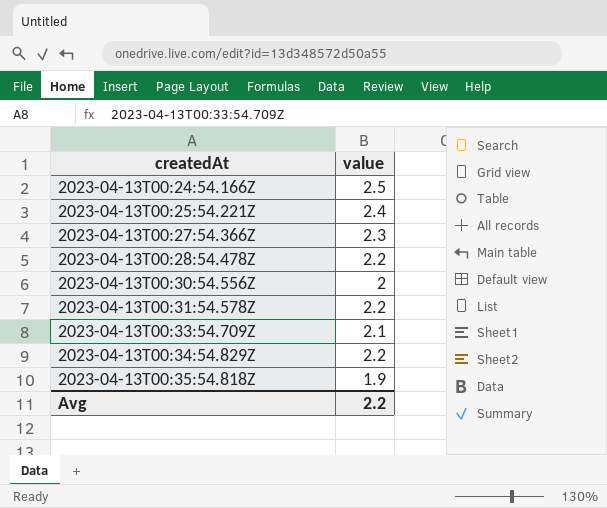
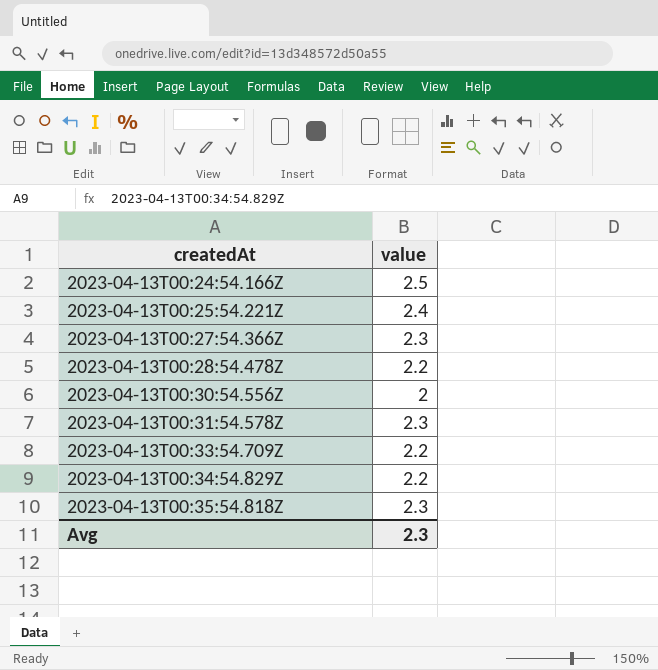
2023-04-13T00:31:54.578Z | value: 2.2 -> 2.3
2023-04-13T00:33:54.709Z | value: 2.1 -> 2.2
2023-04-13T00:35:54.818Z | value: 1.9 -> 2.3
Avg | value: 2.2 -> 2.3

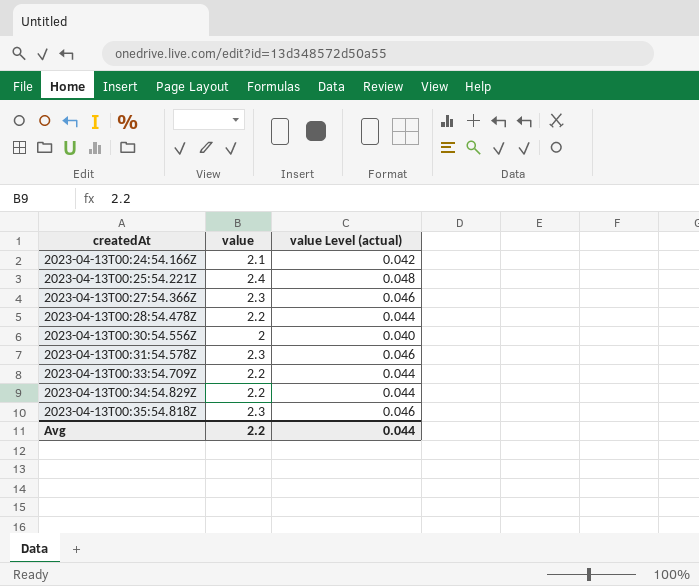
column value Level (actual) | formula: none -> [value] * 0.02
2023-04-13T00:24:54.166Z | value: 2.5 -> 2.1
Avg | value: 2.3 -> 2.2

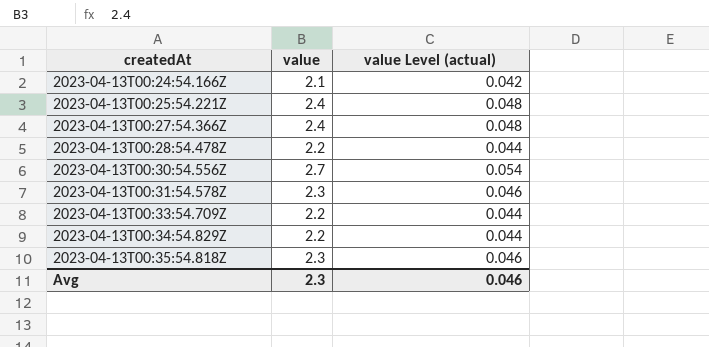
2023-04-13T00:27:54.366Z | value: 2.3 -> 2.4
2023-04-13T00:27:54.366Z | value Level (actual): 0.046 -> 0.048
2023-04-13T00:30:54.556Z | value: 2 -> 2.7
2023-04-13T00:30:54.556Z | value Level (actual): 0.040 -> 0.054
Avg | value: 2.2 -> 2.3
Avg | value Level (actual): 0.044 -> 0.046

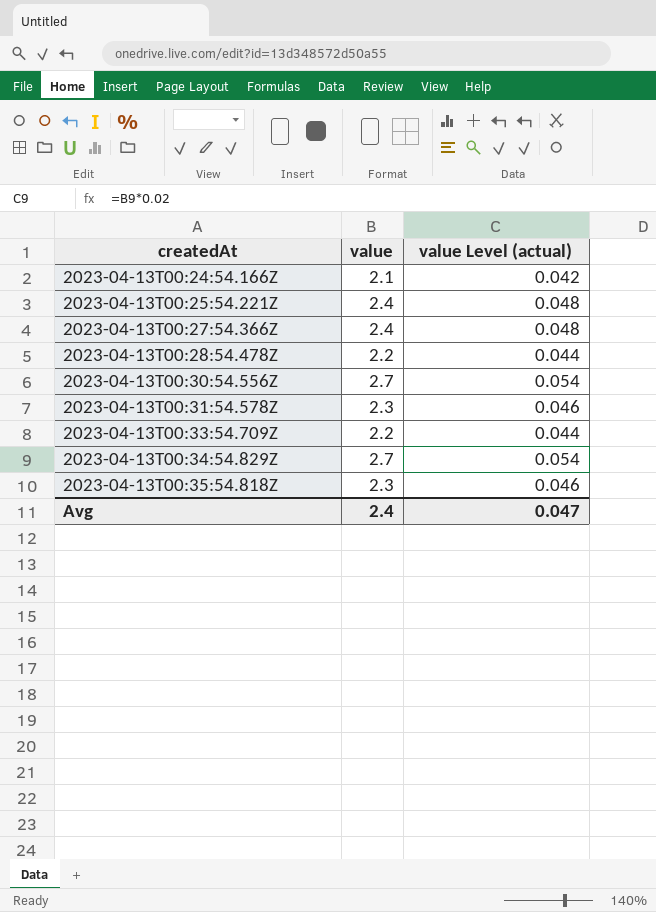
2023-04-13T00:34:54.829Z | value: 2.2 -> 2.7
2023-04-13T00:34:54.829Z | value Level (actual): 0.044 -> 0.054
Avg | value: 2.3 -> 2.4
Avg | value Level (actual): 0.046 -> 0.047

